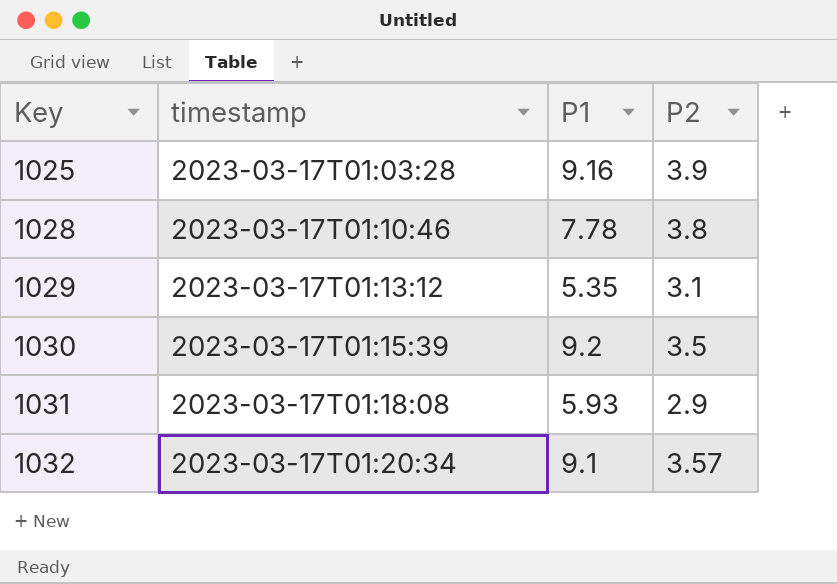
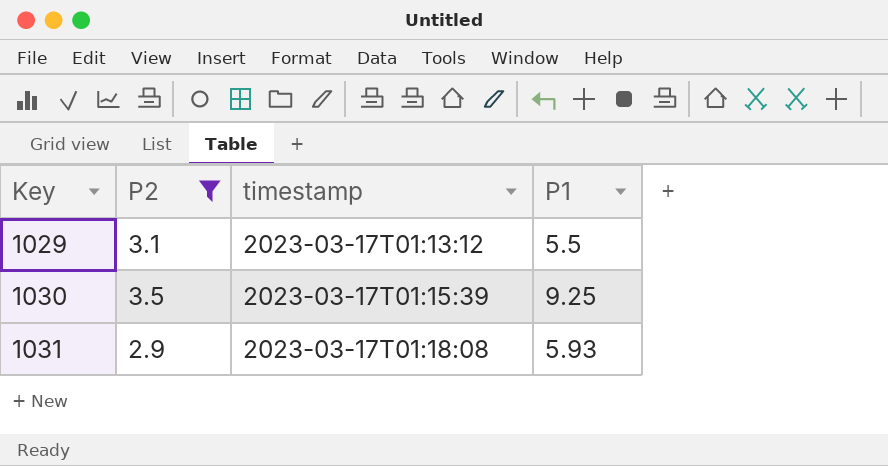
filter: none -> P2 <= 3.5
column P2 | position: 4 -> 2
1029 | P1: 5.35 -> 5.5
1030 | P1: 9.2 -> 9.25

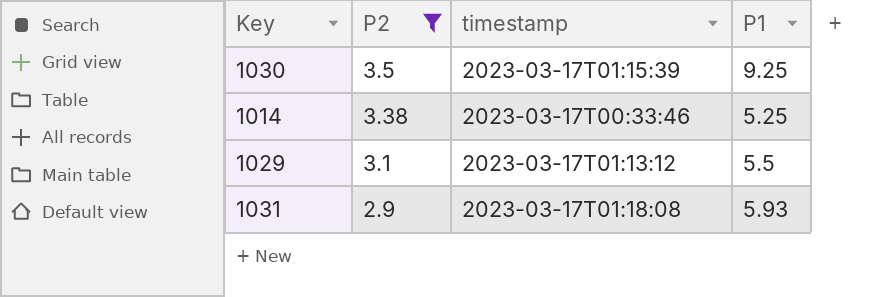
row order: Key ascending -> P2 descending
row 1014: none -> 3.38 | 2023-03-17T00:33:46 | 5.25

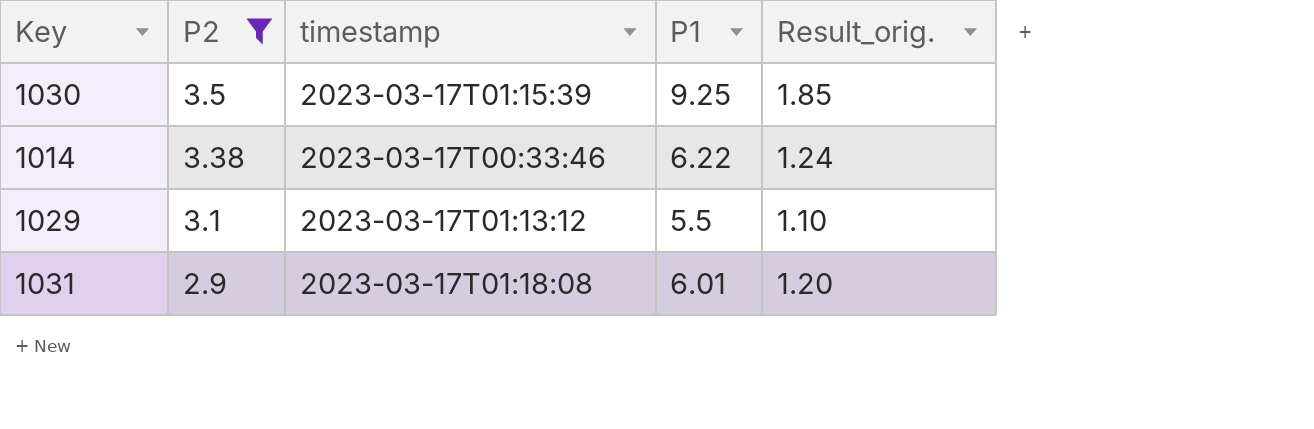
column Result_orig. | formula: none -> [P1] * 0.2
1014 | P1: 5.25 -> 6.22
1031 | P1: 5.93 -> 6.01

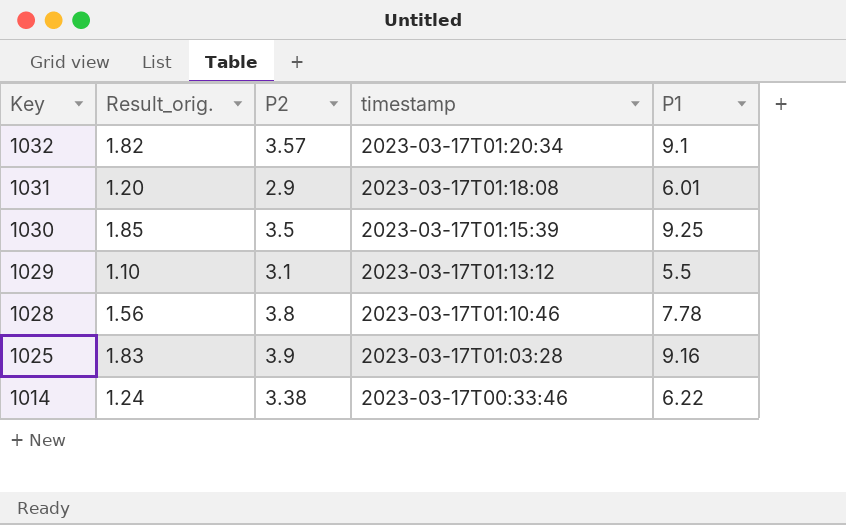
filter: P2 <= 3.5 -> none
row order: P2 descending -> Key descending
column Result_orig. | position: 5 -> 2

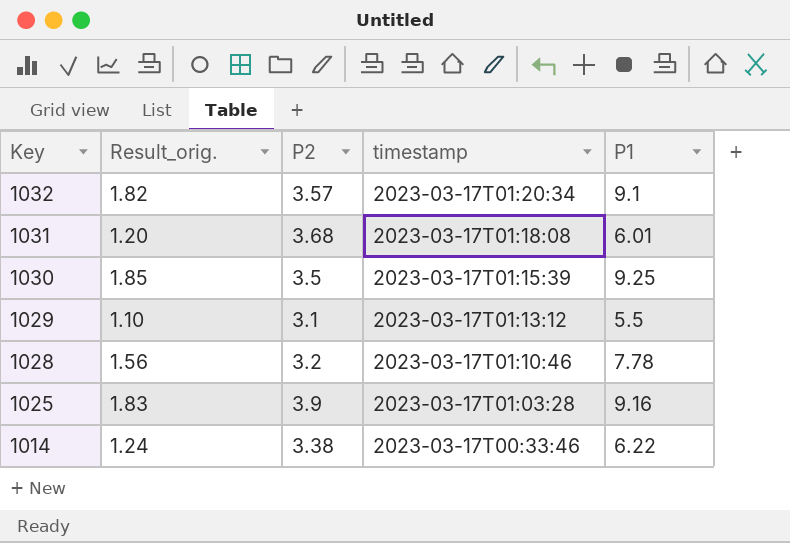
1031 | P2: 2.9 -> 3.68
1028 | P2: 3.8 -> 3.2

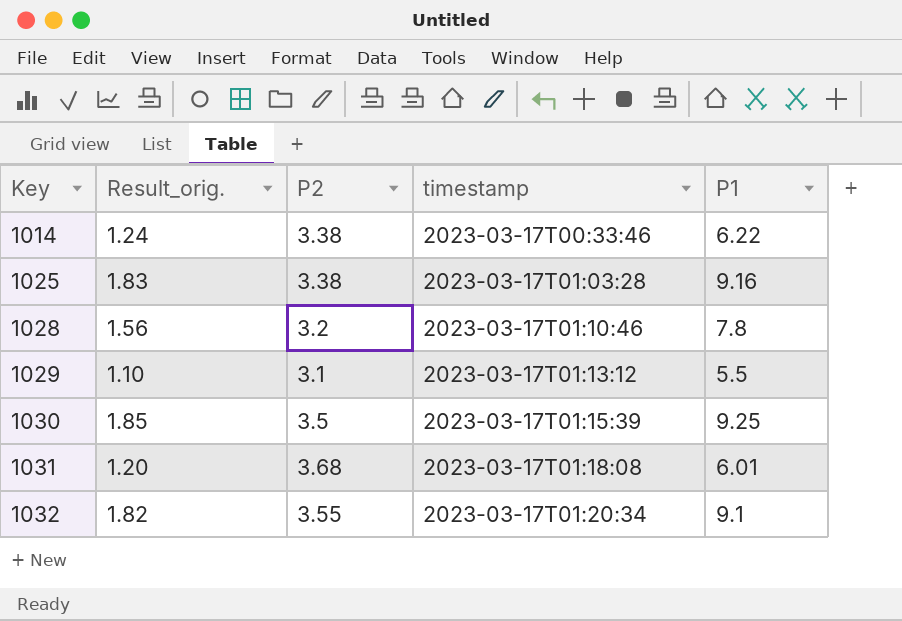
row order: Key descending -> Key ascending
1025 | P2: 3.9 -> 3.38
1028 | P1: 7.78 -> 7.8
1032 | P2: 3.57 -> 3.55

